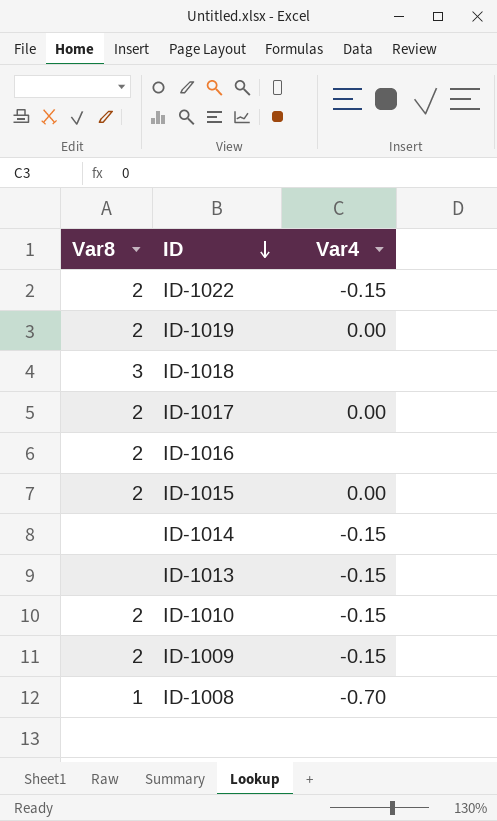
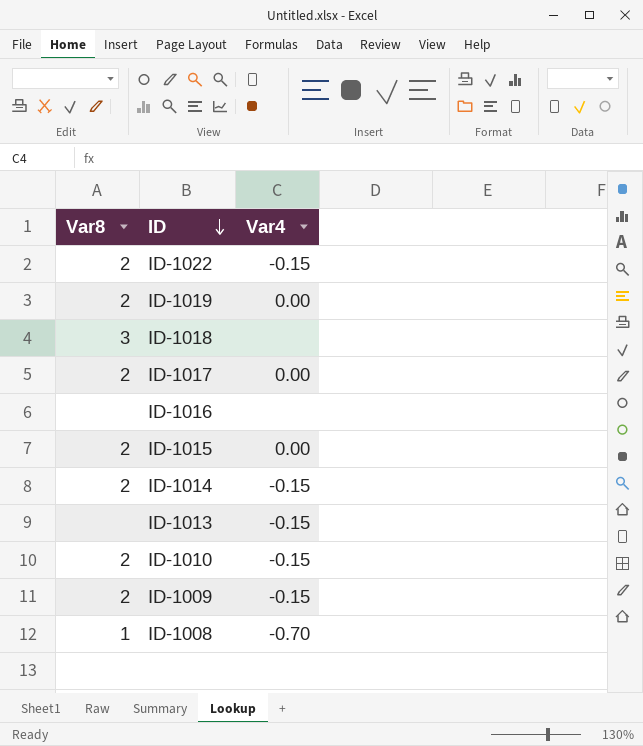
ID-1016 | Var8: 2 -> none
ID-1014 | Var8: none -> 2

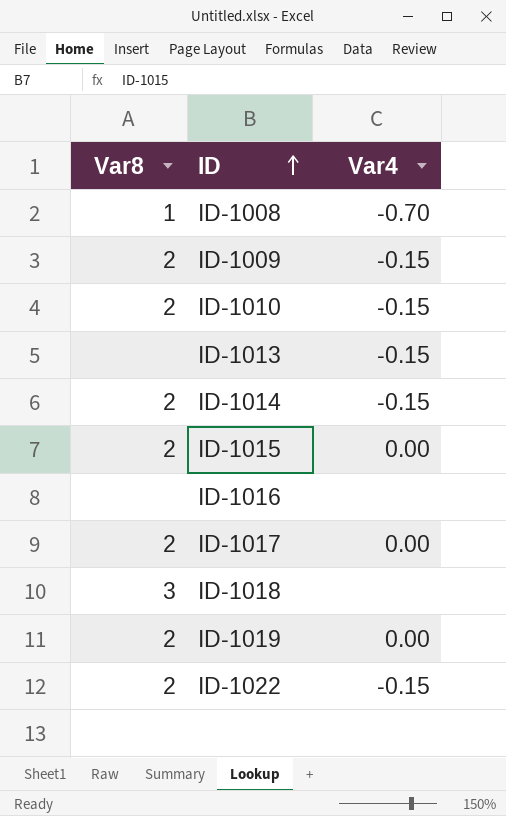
row order: ID descending -> ID ascending

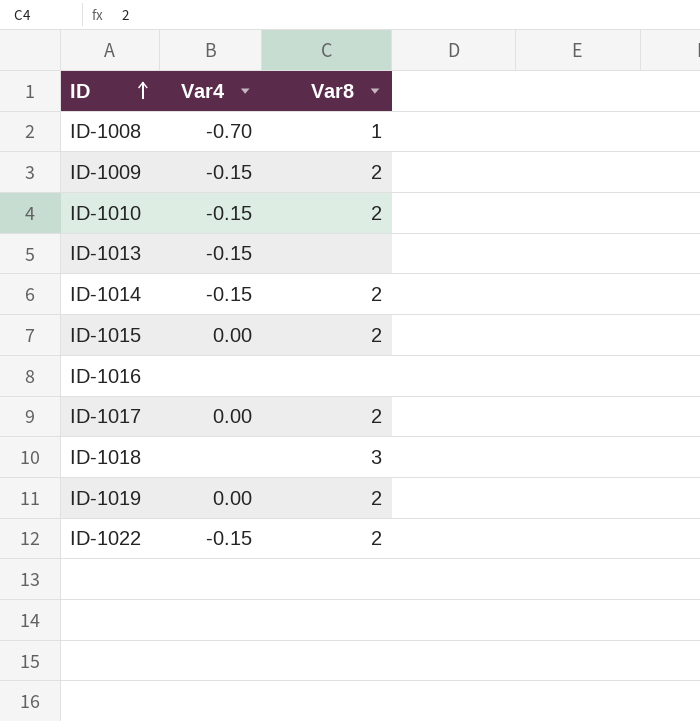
column Var8 | position: 1 -> 3

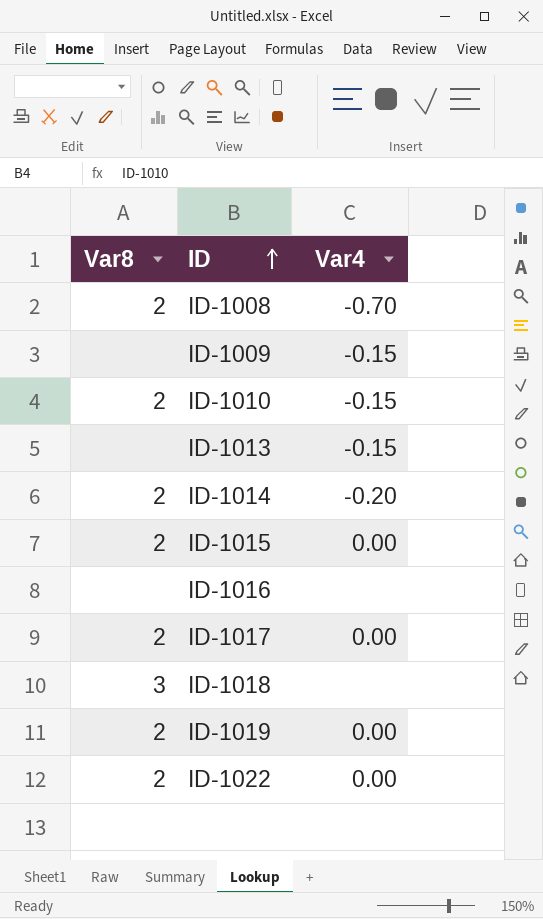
column Var8 | position: 3 -> 1
ID-1008 | Var8: 1 -> 2
ID-1009 | Var8: 2 -> none
ID-1014 | Var4: -0.15 -> -0.20
ID-1022 | Var4: -0.15 -> 0.00

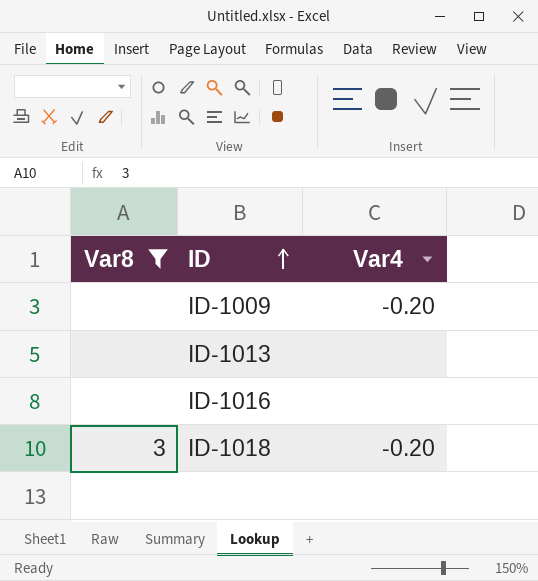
filter: none -> Var8 != 2
ID-1009 | Var4: -0.15 -> -0.20
ID-1013 | Var4: -0.15 -> none
ID-1018 | Var4: none -> -0.20

